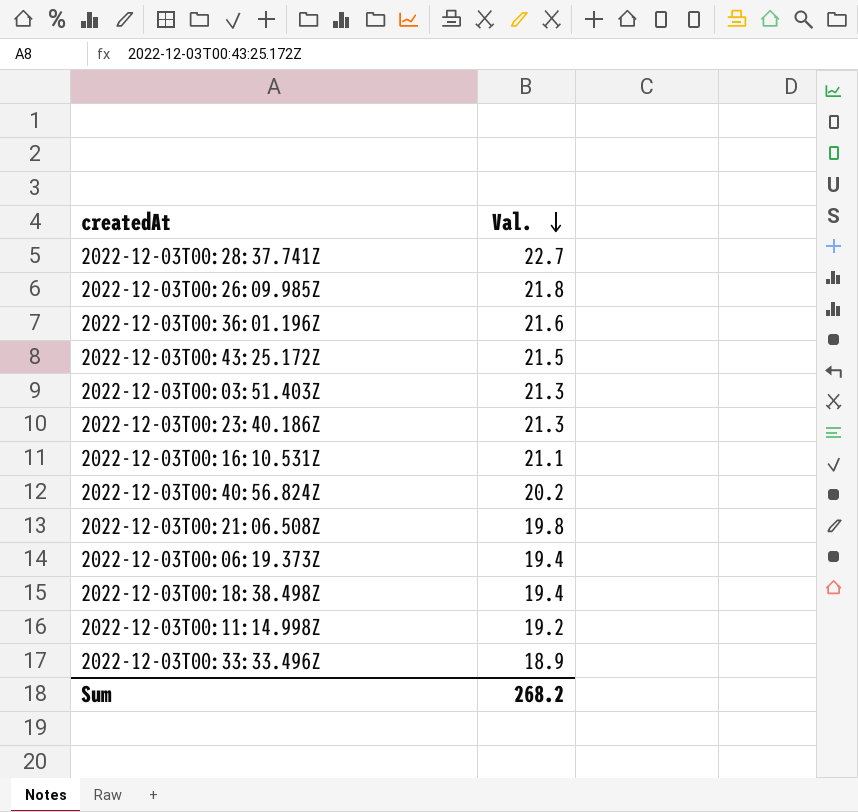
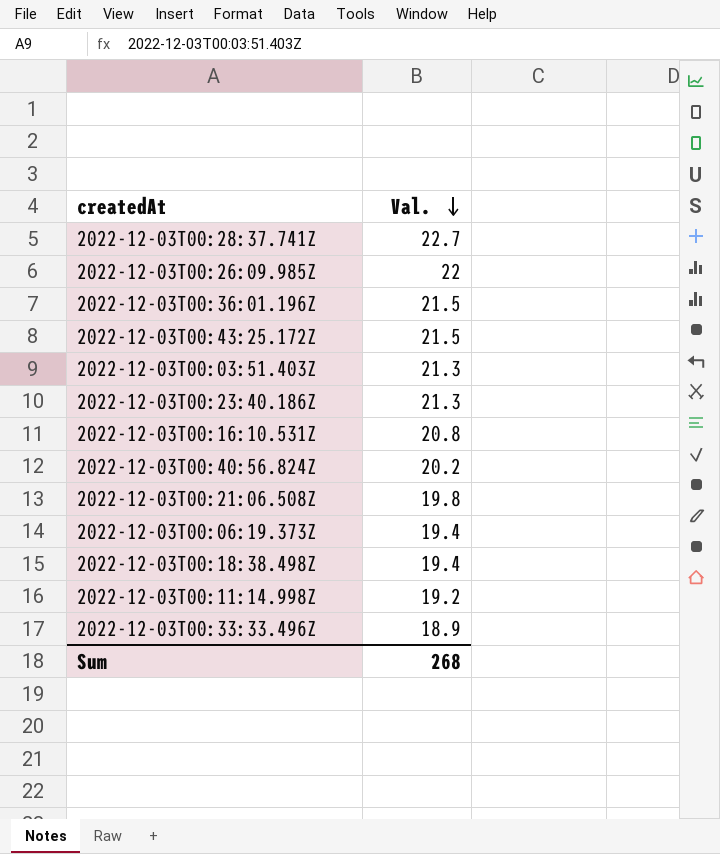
2022-12-03T00:26:09.985Z | Val.: 21.8 -> 22
2022-12-03T00:36:01.196Z | Val.: 21.6 -> 21.5
2022-12-03T00:16:10.531Z | Val.: 21.1 -> 20.8
Sum | Val.: 268.2 -> 268

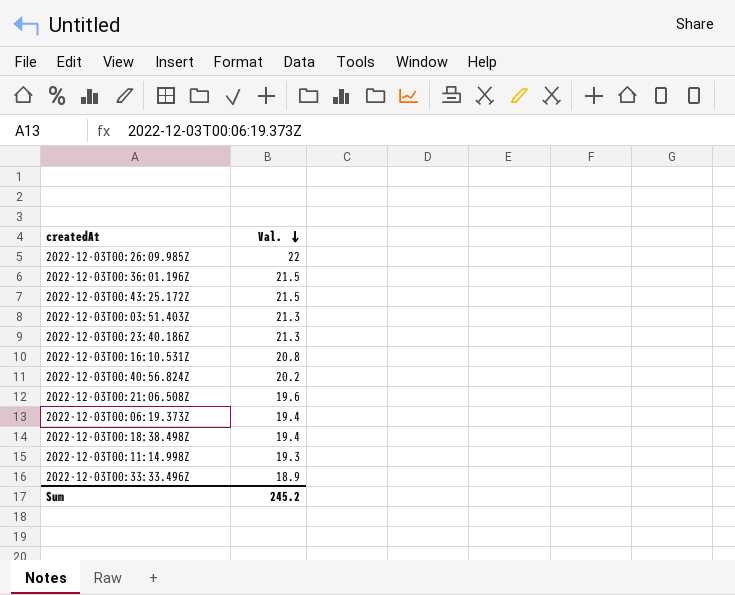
row 2022-12-03T00:28:37.741Z: 22.7 -> none
2022-12-03T00:21:06.508Z | Val.: 19.8 -> 19.6
2022-12-03T00:11:14.998Z | Val.: 19.2 -> 19.3
Sum | Val.: 268 -> 245.2

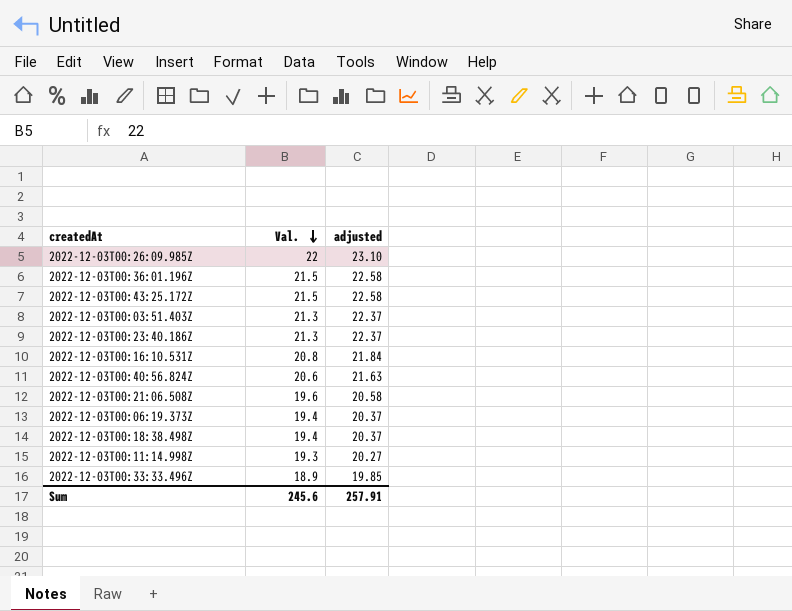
column adjusted | formula: none -> [Val.] * 1.05
2022-12-03T00:40:56.824Z | Val.: 20.2 -> 20.6
Sum | Val.: 245.2 -> 245.6

